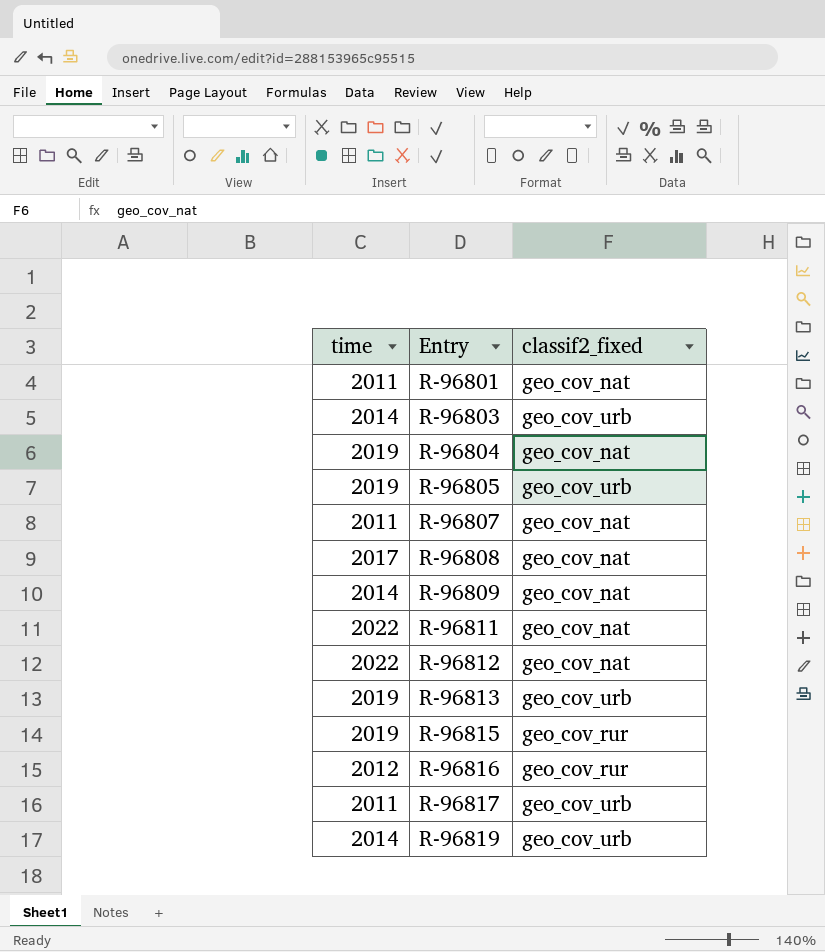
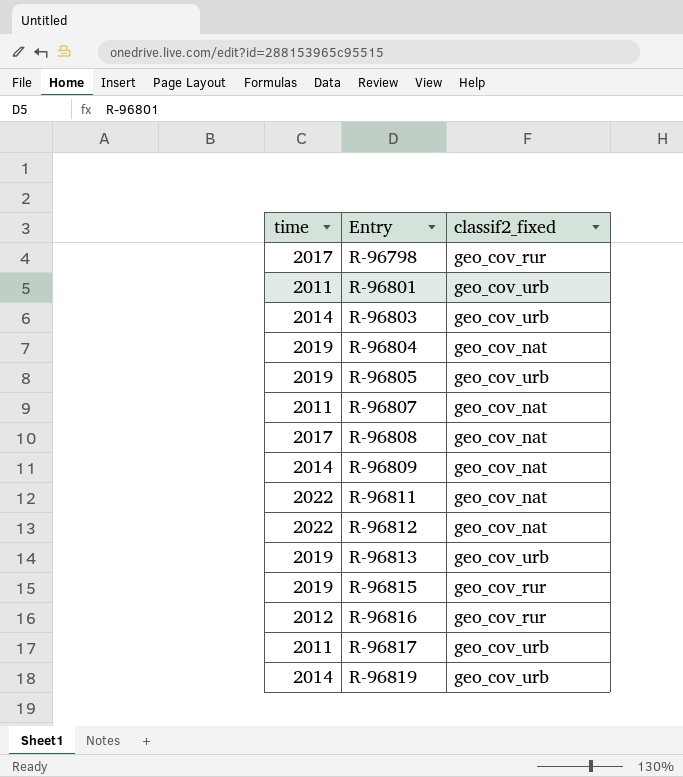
row R-96798: none -> 2017 | geo_cov_rur
R-96801 | classif2_fixed: geo_cov_nat -> geo_cov_urb

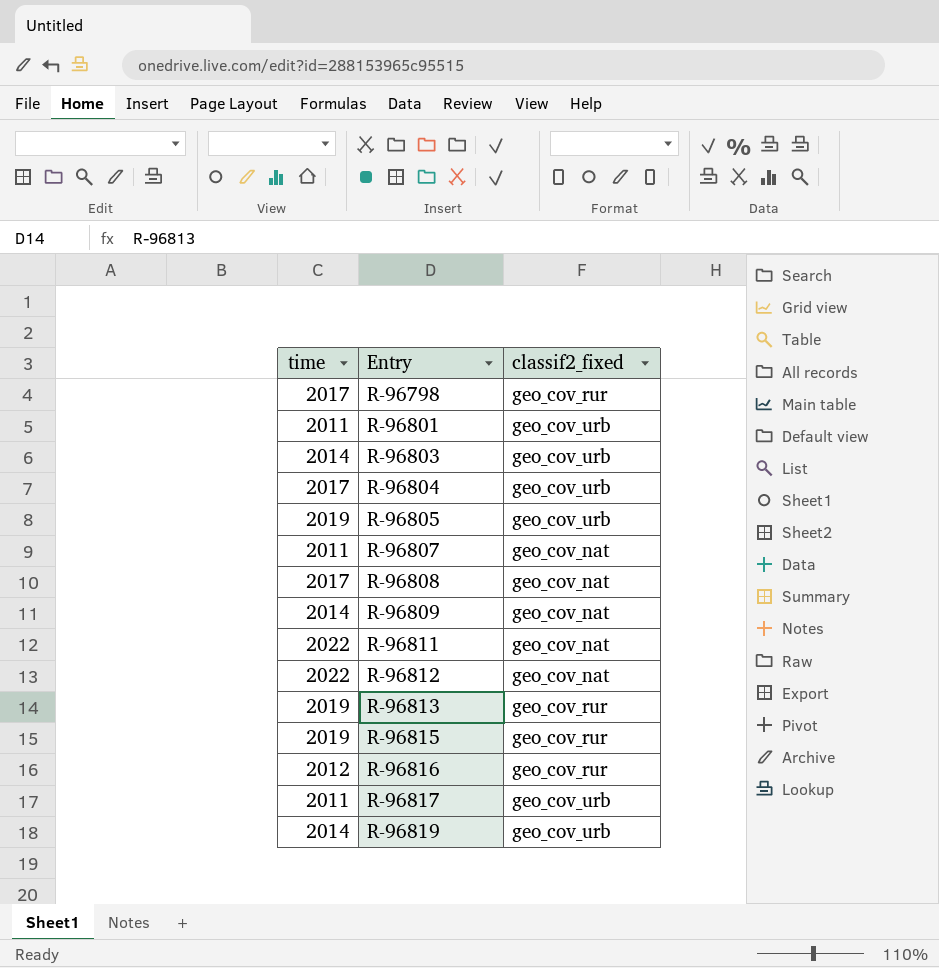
R-96804 | time: 2019 -> 2017
R-96804 | classif2_fixed: geo_cov_nat -> geo_cov_urb
R-96813 | classif2_fixed: geo_cov_urb -> geo_cov_rur

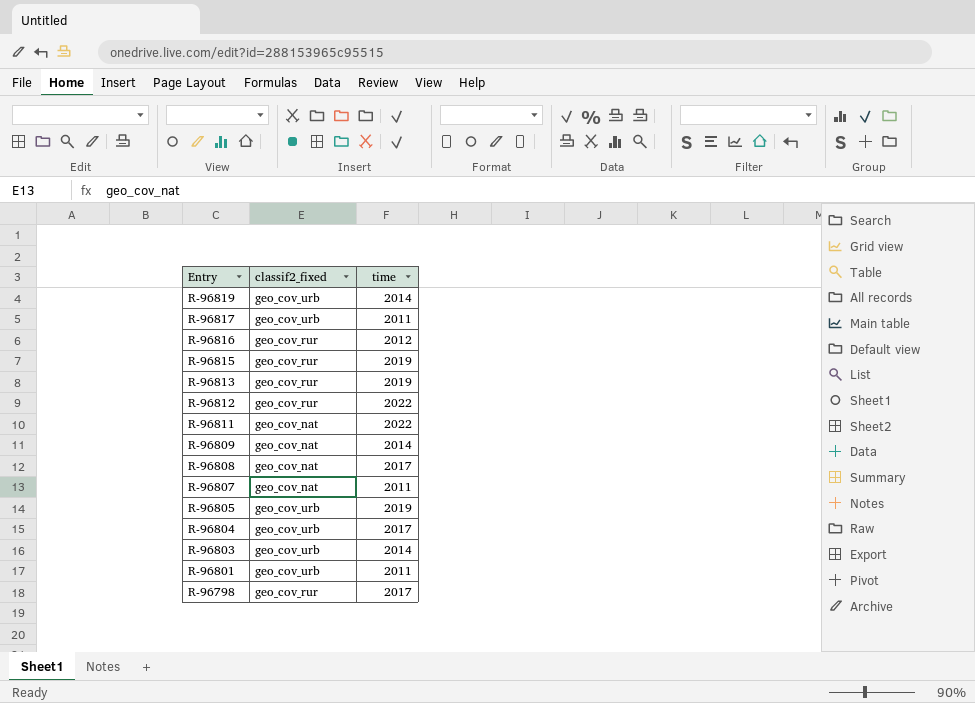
row order: Entry ascending -> Entry descending
column time | position: 1 -> 3
R-96812 | classif2_fixed: geo_cov_nat -> geo_cov_rur

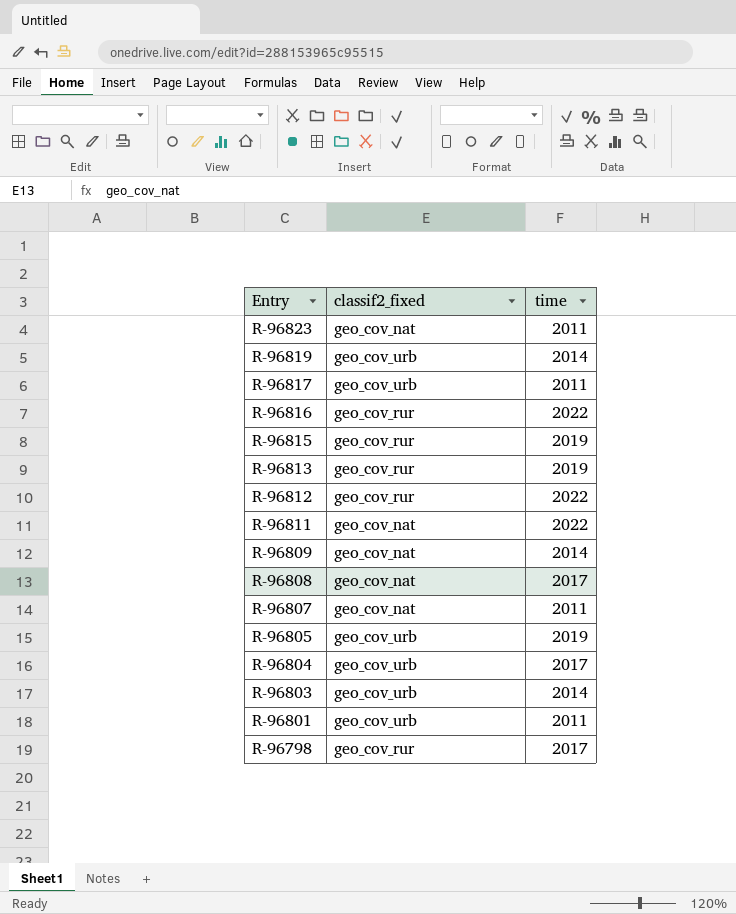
row R-96823: none -> geo_cov_nat | 2011
R-96816 | time: 2012 -> 2022

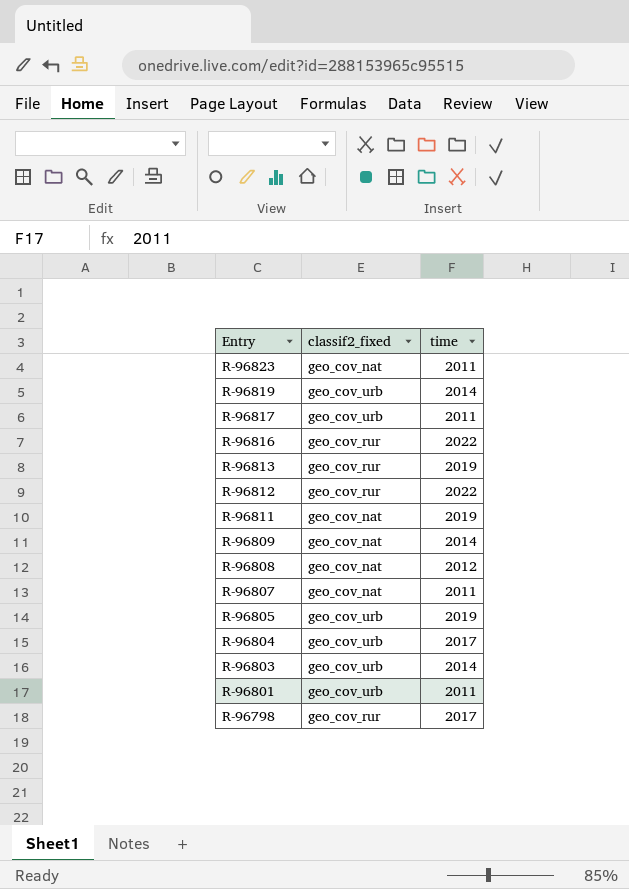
row R-96815: geo_cov_rur | 2019 -> none
R-96811 | time: 2022 -> 2019
R-96808 | time: 2017 -> 2012

